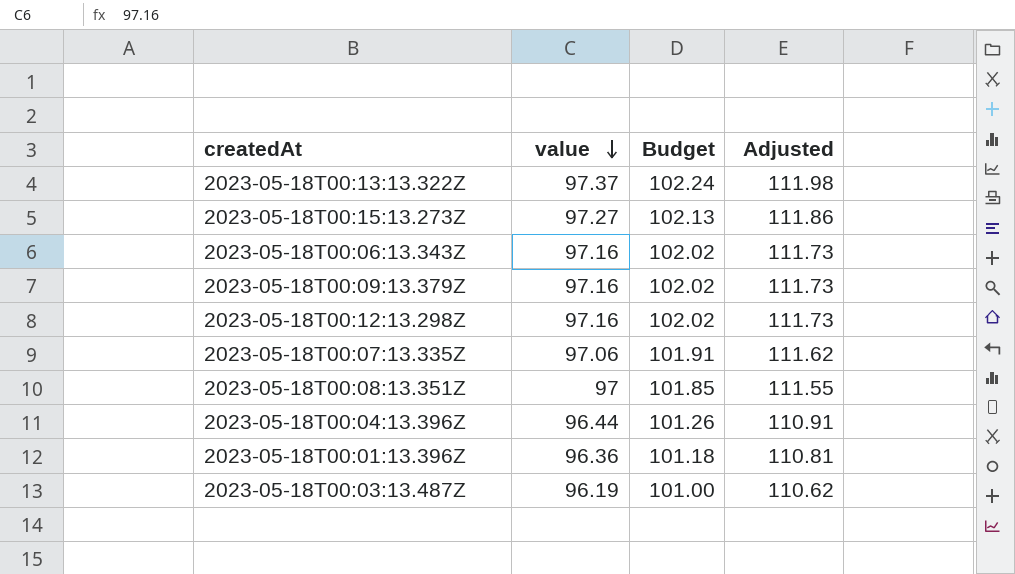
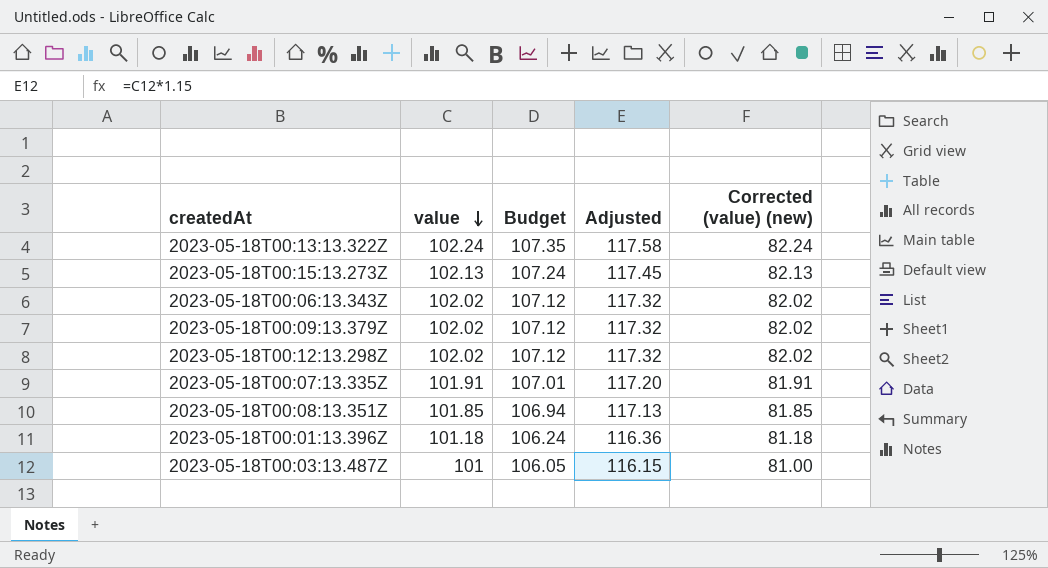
column Corrected (value) (new) | formula: none -> [value] - 20
row 2023-05-18T00:04:13.396Z: 96.44 | 101.26 | 110.91 -> none
2023-05-18T00:13:13.322Z | value: 97.37 -> 102.24
2023-05-18T00:13:13.322Z | Budget: 102.24 -> 107.35
2023-05-18T00:13:13.322Z | Adjusted: 111.98 -> 117.58
2023-05-18T00:15:13.273Z | value: 97.27 -> 102.13
2023-05-18T00:15:13.273Z | Budget: 102.13 -> 107.24
2023-05-18T00:15:13.273Z | Adjusted: 111.86 -> 117.45
2023-05-18T00:06:13.343Z | value: 97.16 -> 102.02
2023-05-18T00:06:13.343Z | Budget: 102.02 -> 107.12
2023-05-18T00:06:13.343Z | Adjusted: 111.73 -> 117.32
2023-05-18T00:09:13.379Z | value: 97.16 -> 102.02
2023-05-18T00:09:13.379Z | Budget: 102.02 -> 107.12
2023-05-18T00:09:13.379Z | Adjusted: 111.73 -> 117.32
2023-05-18T00:12:13.298Z | value: 97.16 -> 102.02
2023-05-18T00:12:13.298Z | Budget: 102.02 -> 107.12
2023-05-18T00:12:13.298Z | Adjusted: 111.73 -> 117.32
2023-05-18T00:07:13.335Z | value: 97.06 -> 101.91
2023-05-18T00:07:13.335Z | Budget: 101.91 -> 107.01
2023-05-18T00:07:13.335Z | Adjusted: 111.62 -> 117.20
2023-05-18T00:08:13.351Z | value: 97 -> 101.85
2023-05-18T00:08:13.351Z | Budget: 101.85 -> 106.94
2023-05-18T00:08:13.351Z | Adjusted: 111.55 -> 117.13
2023-05-18T00:01:13.396Z | value: 96.36 -> 101.18
2023-05-18T00:01:13.396Z | Budget: 101.18 -> 106.24
2023-05-18T00:01:13.396Z | Adjusted: 110.81 -> 116.36
2023-05-18T00:03:13.487Z | value: 96.19 -> 101
2023-05-18T00:03:13.487Z | Budget: 101.00 -> 106.05
2023-05-18T00:03:13.487Z | Adjusted: 110.62 -> 116.15

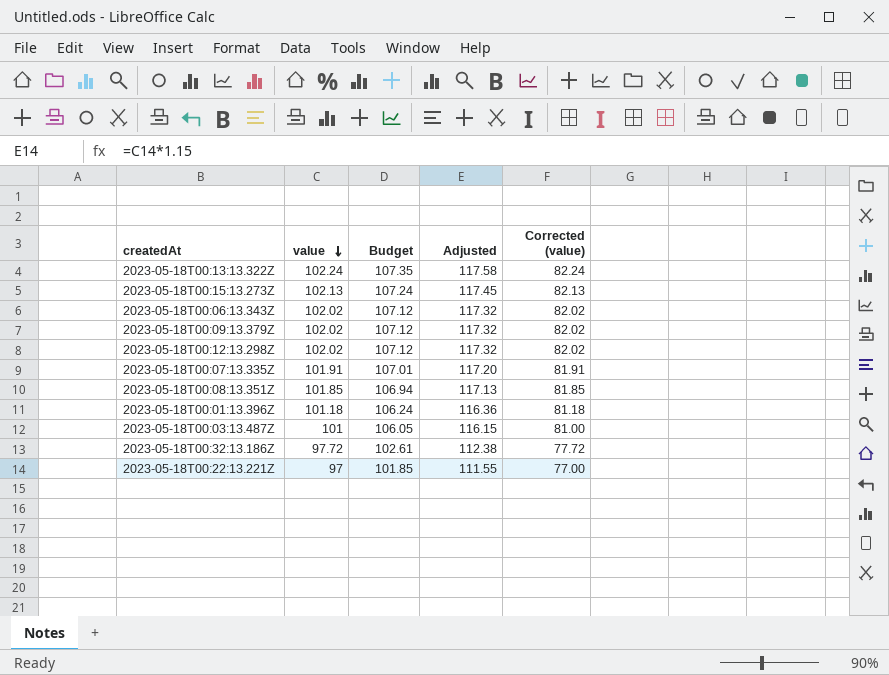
column name: Corrected (value) (new) -> Corrected (value)
row 2023-05-18T00:32:13.186Z: none -> 97.72 | 102.61 | 112.38 | 77.72
row 2023-05-18T00:22:13.221Z: none -> 97 | 101.85 | 111.55 | 77.00

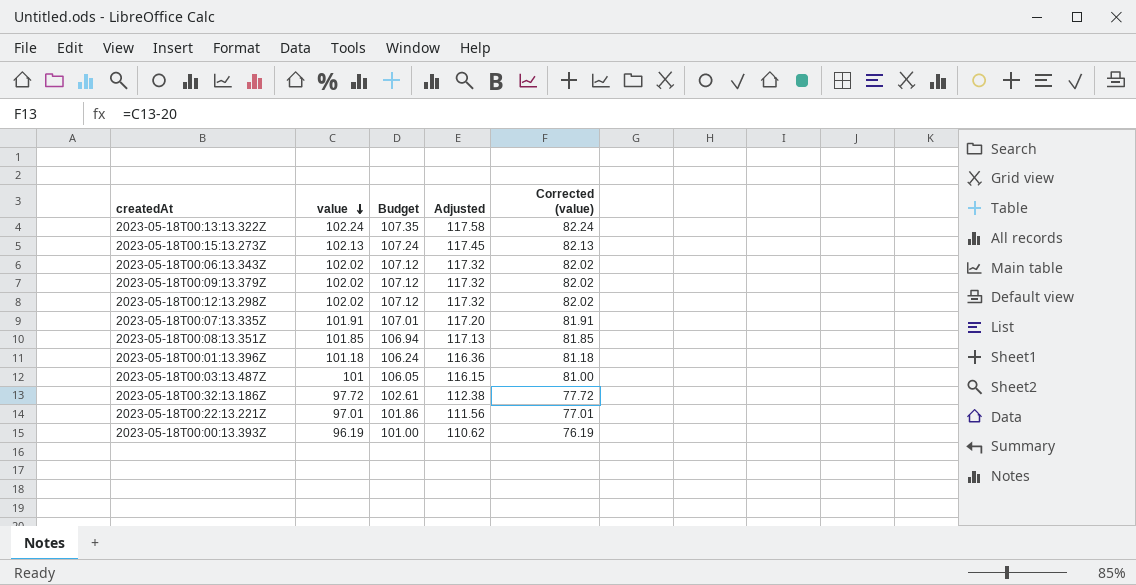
2023-05-18T00:22:13.221Z | value: 97 -> 97.01
2023-05-18T00:22:13.221Z | Budget: 101.85 -> 101.86
2023-05-18T00:22:13.221Z | Adjusted: 111.55 -> 111.56
2023-05-18T00:22:13.221Z | Corrected (value): 77.00 -> 77.01
row 2023-05-18T00:00:13.393Z: none -> 96.19 | 101.00 | 110.62 | 76.19

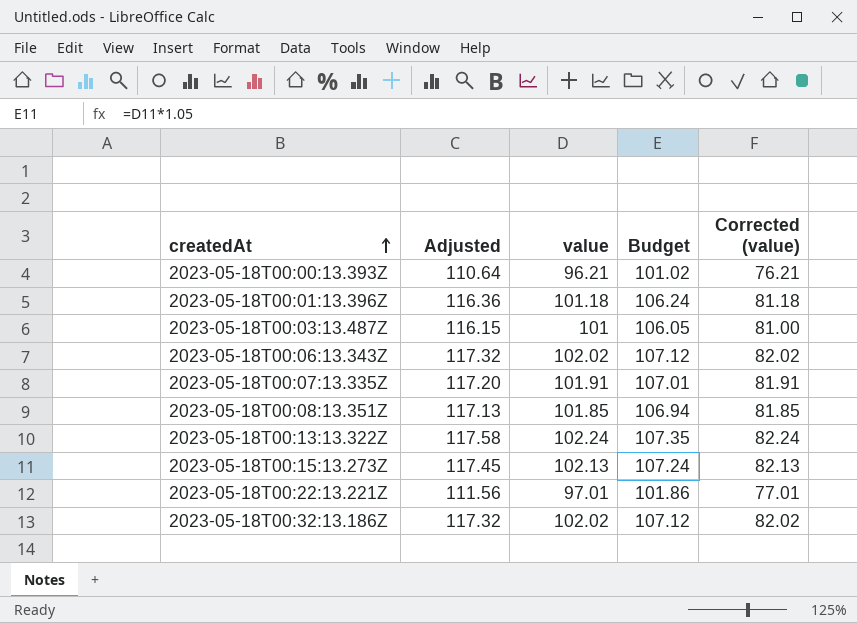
row order: value descending -> createdAt ascending
column Adjusted | position: 4 -> 2
row 2023-05-18T00:09:13.379Z: 102.02 | 107.12 | 117.32 | 82.02 -> none
row 2023-05-18T00:12:13.298Z: 102.02 | 107.12 | 117.32 | 82.02 -> none
2023-05-18T00:00:13.393Z | Adjusted: 110.62 -> 110.64
2023-05-18T00:00:13.393Z | value: 96.19 -> 96.21
2023-05-18T00:00:13.393Z | Budget: 101.00 -> 101.02
2023-05-18T00:00:13.393Z | Corrected (value): 76.19 -> 76.21
2023-05-18T00:32:13.186Z | Adjusted: 112.38 -> 117.32
2023-05-18T00:32:13.186Z | value: 97.72 -> 102.02
2023-05-18T00:32:13.186Z | Budget: 102.61 -> 107.12
2023-05-18T00:32:13.186Z | Corrected (value): 77.72 -> 82.02

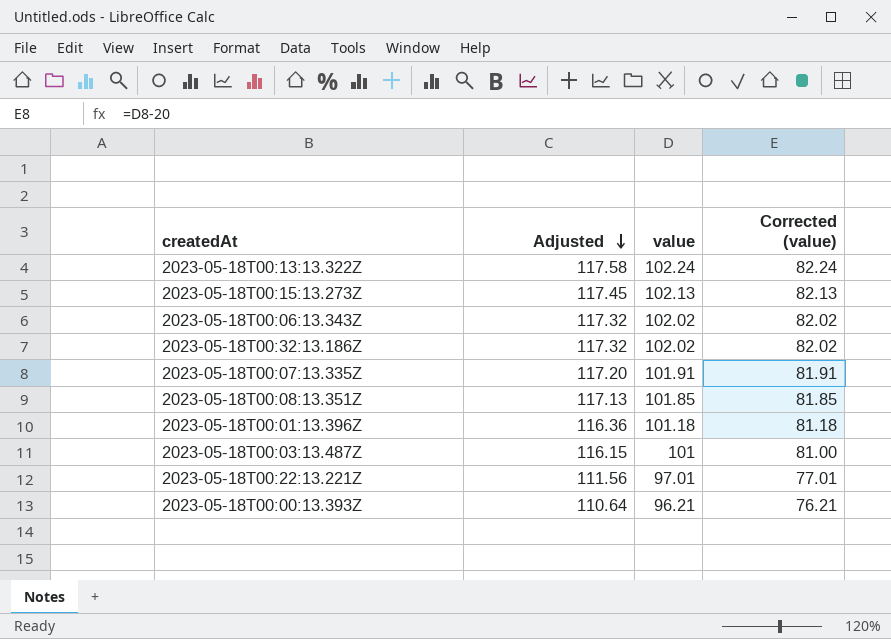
row order: createdAt ascending -> Adjusted descending
column Budget | formula: [value] * 1.05 -> none

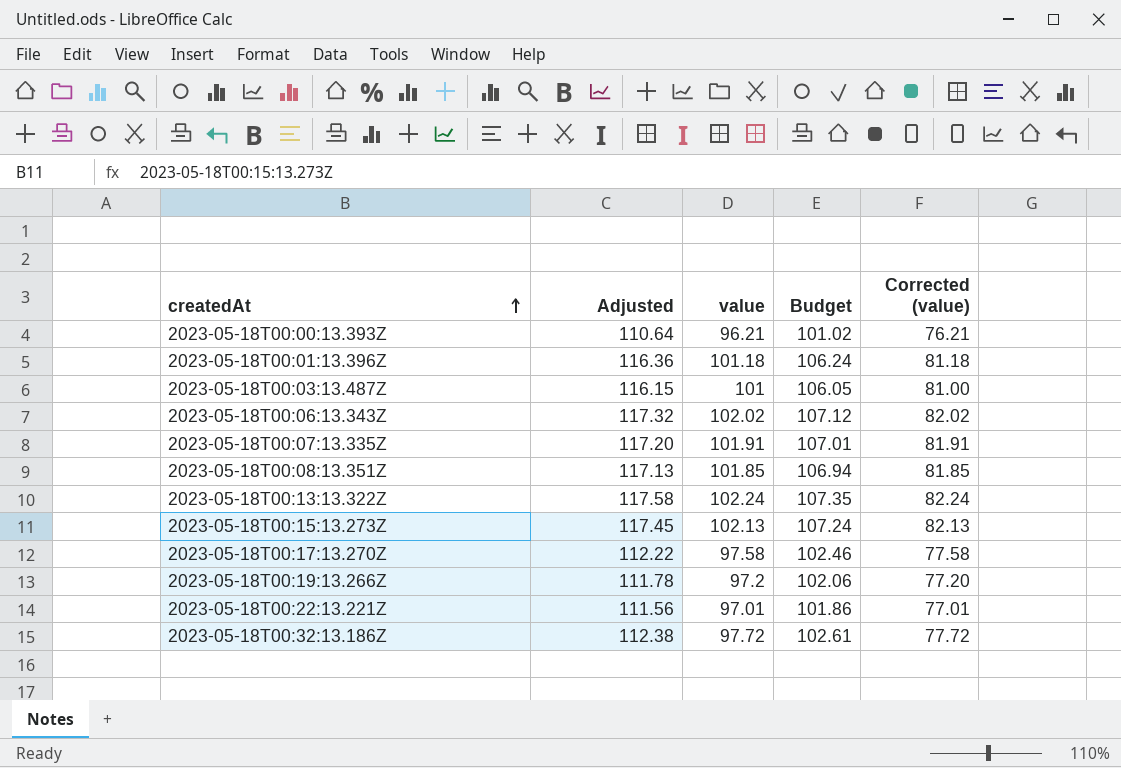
row order: Adjusted descending -> createdAt ascending
column Budget | formula: none -> [value] * 1.05
row 2023-05-18T00:17:13.270Z: none -> 112.22 | 97.58 | 102.46 | 77.58
row 2023-05-18T00:19:13.266Z: none -> 111.78 | 97.2 | 102.06 | 77.20
2023-05-18T00:32:13.186Z | Adjusted: 117.32 -> 112.38
2023-05-18T00:32:13.186Z | value: 102.02 -> 97.72
2023-05-18T00:32:13.186Z | Corrected (value): 82.02 -> 77.72

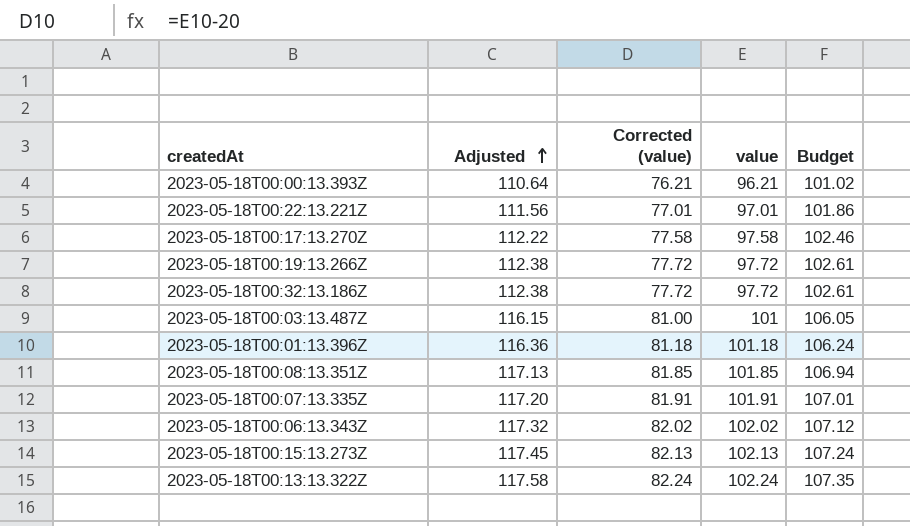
row order: createdAt ascending -> Adjusted ascending
column Corrected (value) | position: 5 -> 3
2023-05-18T00:19:13.266Z | Adjusted: 111.78 -> 112.38
2023-05-18T00:19:13.266Z | Corrected (value): 77.20 -> 77.72
2023-05-18T00:19:13.266Z | value: 97.2 -> 97.72
2023-05-18T00:19:13.266Z | Budget: 102.06 -> 102.61

